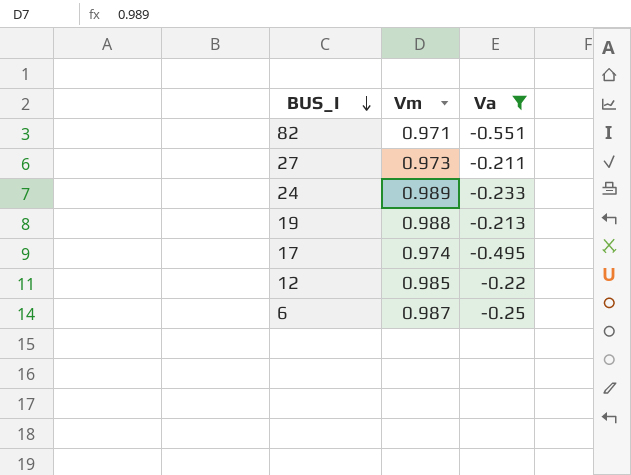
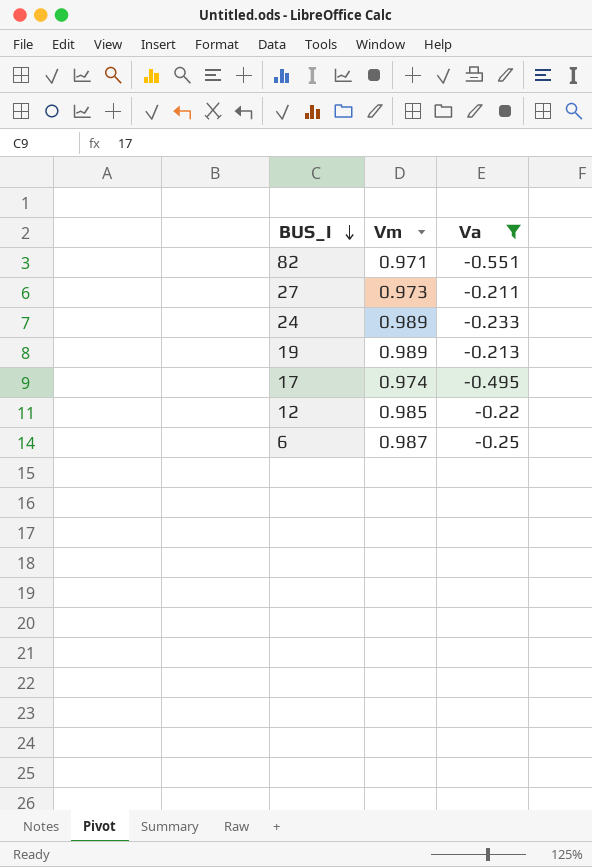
19 | Vm: 0.988 -> 0.989

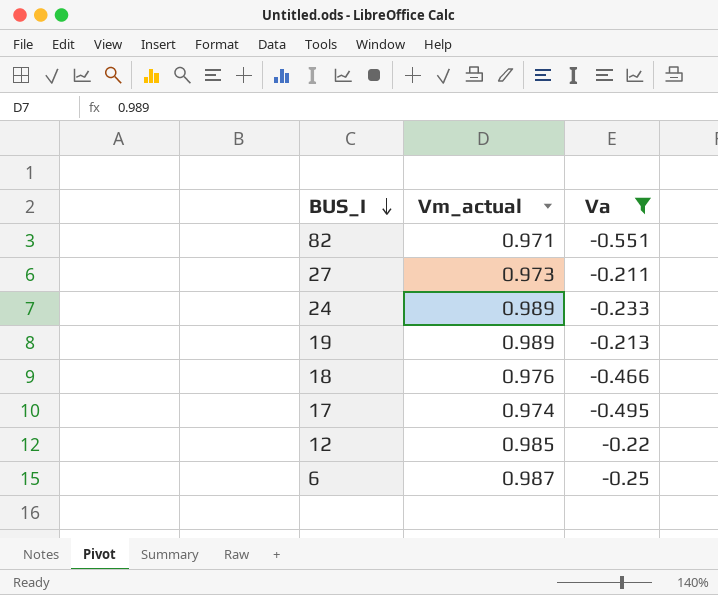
column name: Vm -> Vm_actual
row 18: none -> 0.976 | -0.466

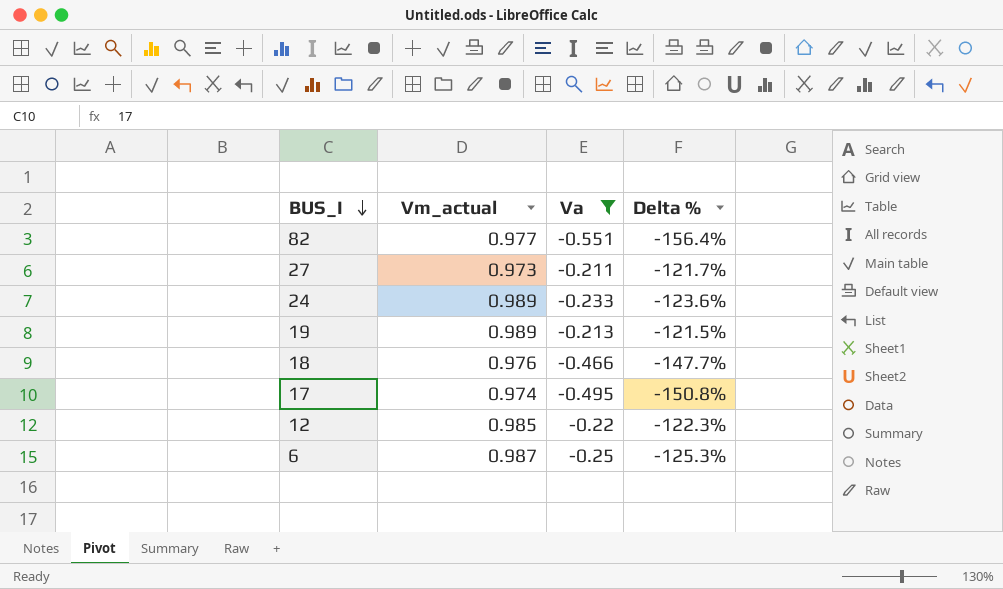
column Delta % | formula: none -> ([Va] - [Vm_actual]) / [Vm_actual]
82 | Vm_actual: 0.971 -> 0.977

